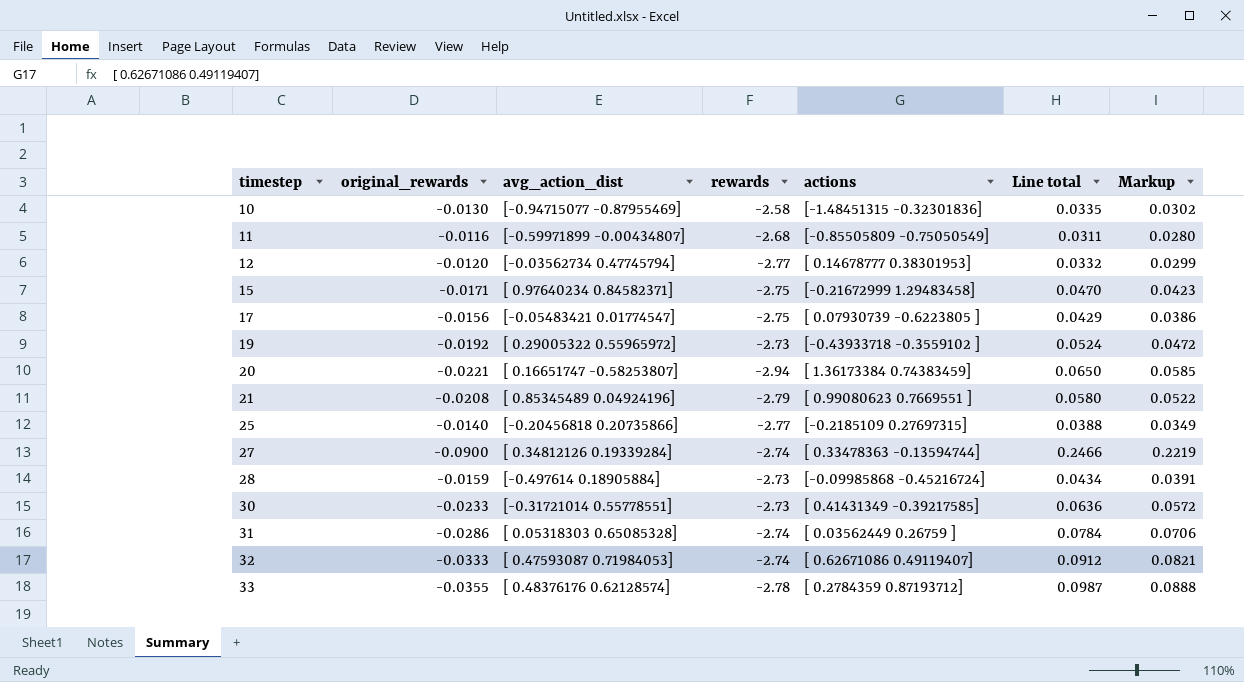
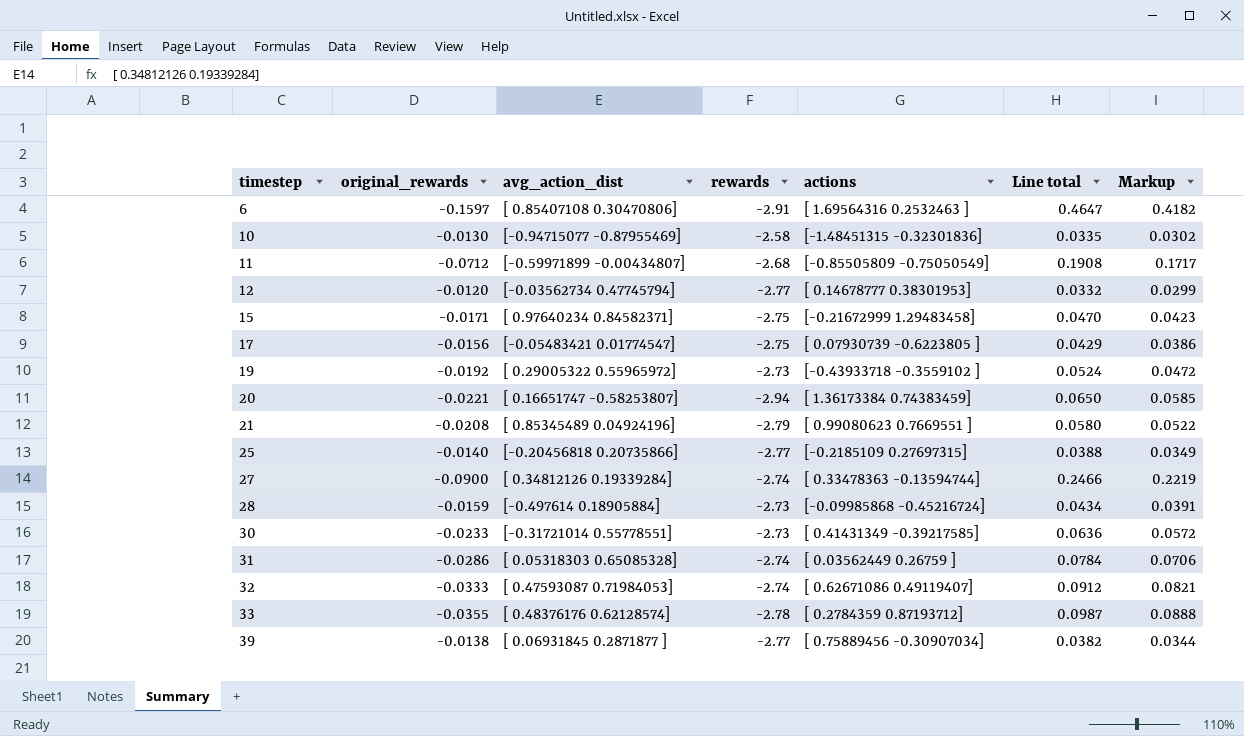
row 6: none -> -0.1597 | [ 0.85407108 0.30470806] | -2.91 | [ 1.69564316 0.2532463 ] | 0.4647 | 0.4182
11 | original_rewards: -0.0116 -> -0.0712
11 | Line total: 0.0311 -> 0.1908
11 | Markup: 0.0280 -> 0.1717
row 39: none -> -0.0138 | [ 0.06931845 0.2871877 ] | -2.77 | [ 0.75889456 -0.30907034] | 0.0382 | 0.0344

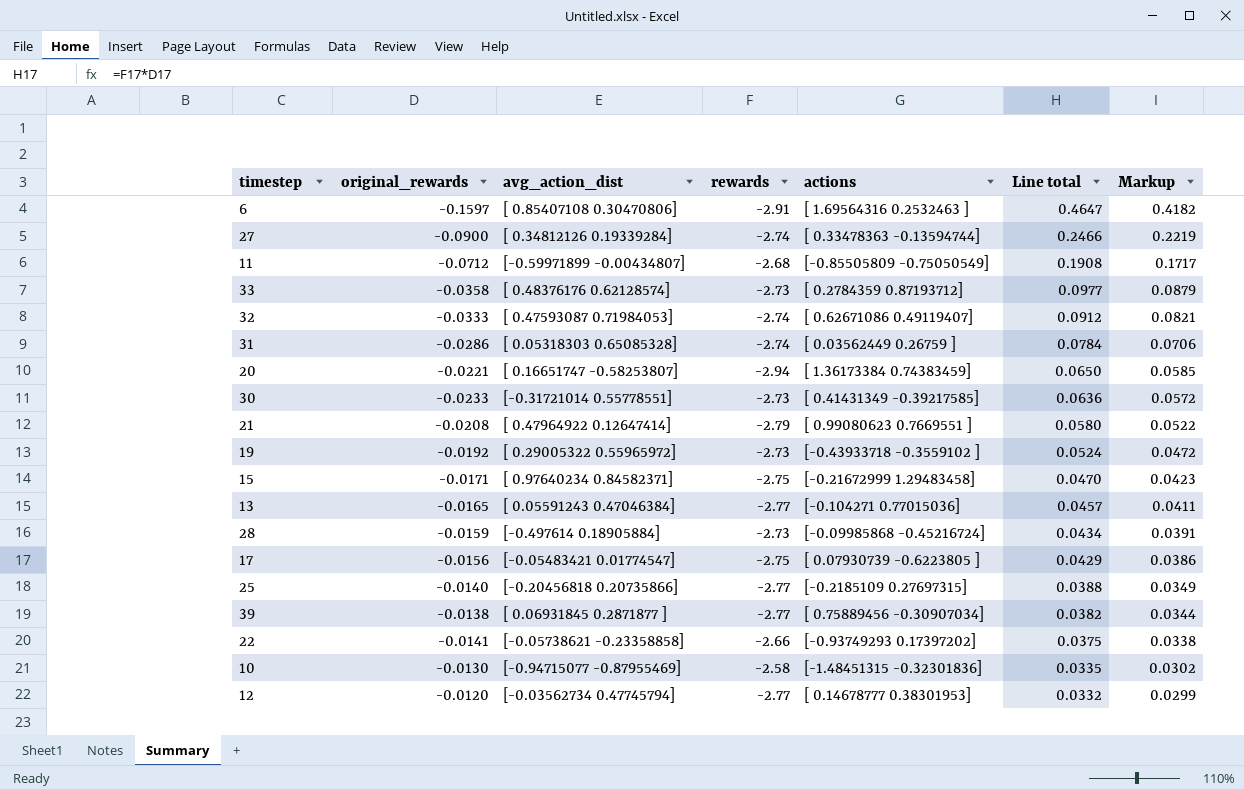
row order: timestep ascending -> Line total descending
33 | original_rewards: -0.0355 -> -0.0358
33 | rewards: -2.78 -> -2.73
33 | Line total: 0.0987 -> 0.0977
33 | Markup: 0.0888 -> 0.0879
21 | avg_action_dist: [ 0.85345489 0.04924196] -> [ 0.47964922 0.12647414]
row 13: none -> -0.0165 | [ 0.05591243 0.47046384] | -2.77 | [-0.104271 0.77015036] | 0.0457 | 0.0411
row 22: none -> -0.0141 | [-0.05738621 -0.23358858] | -2.66 | [-0.93749293 0.17397202] | 0.0375 | 0.0338

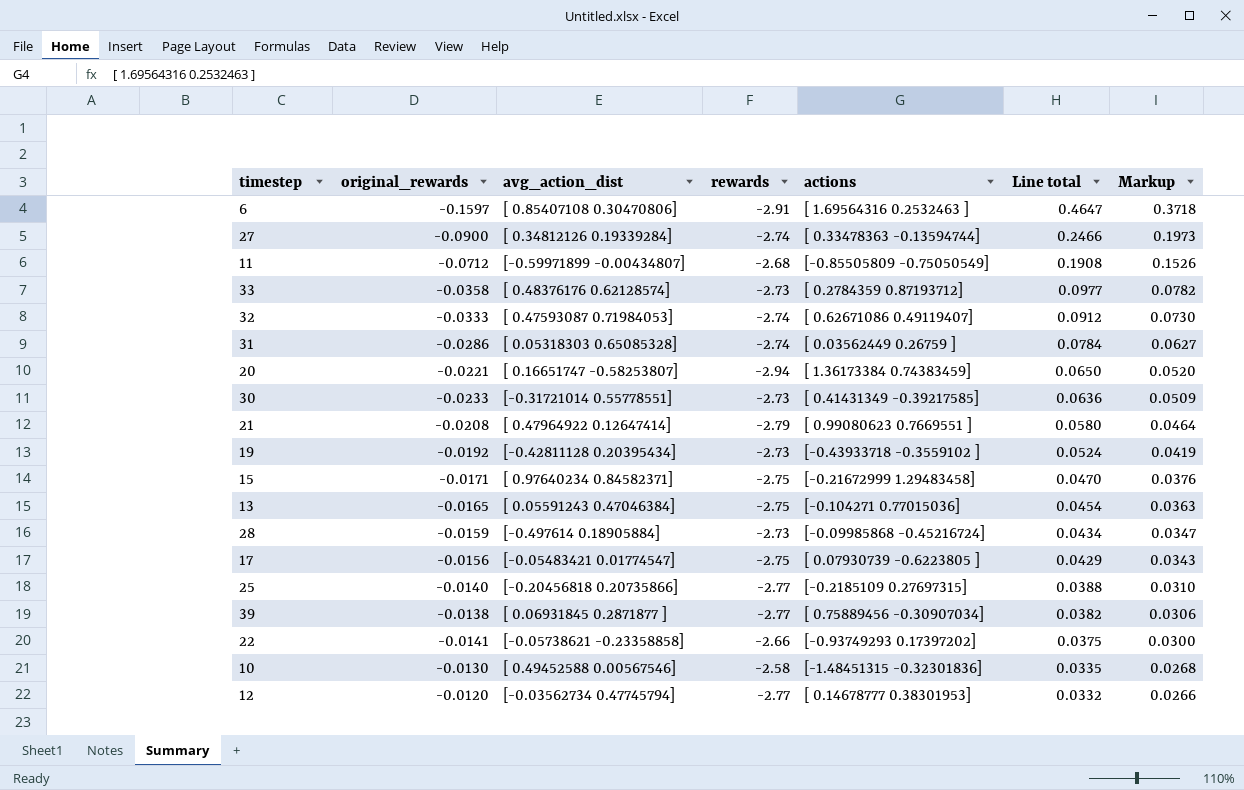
column Markup | formula: [Line total] * 0.9 -> [Line total] * 0.8
19 | avg_action_dist: [ 0.29005322 0.55965972] -> [-0.42811128 0.20395434]
13 | rewards: -2.77 -> -2.75
13 | Line total: 0.0457 -> 0.0454
10 | avg_action_dist: [-0.94715077 -0.87955469] -> [ 0.49452588 0.00567546]

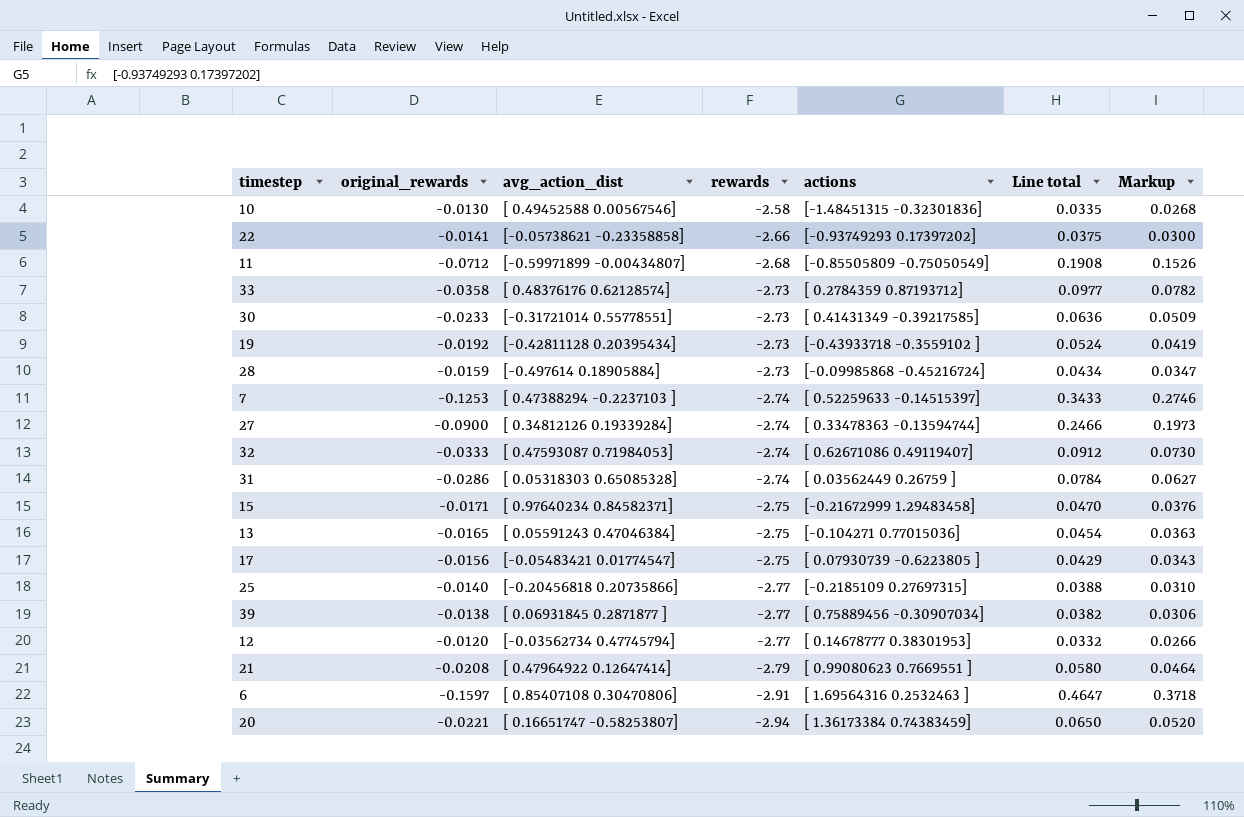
row order: Line total descending -> rewards descending
row 7: none -> -0.1253 | [ 0.47388294 -0.2237103 ] | -2.74 | [ 0.52259633 -0.14515397] | 0.3433 | 0.2746

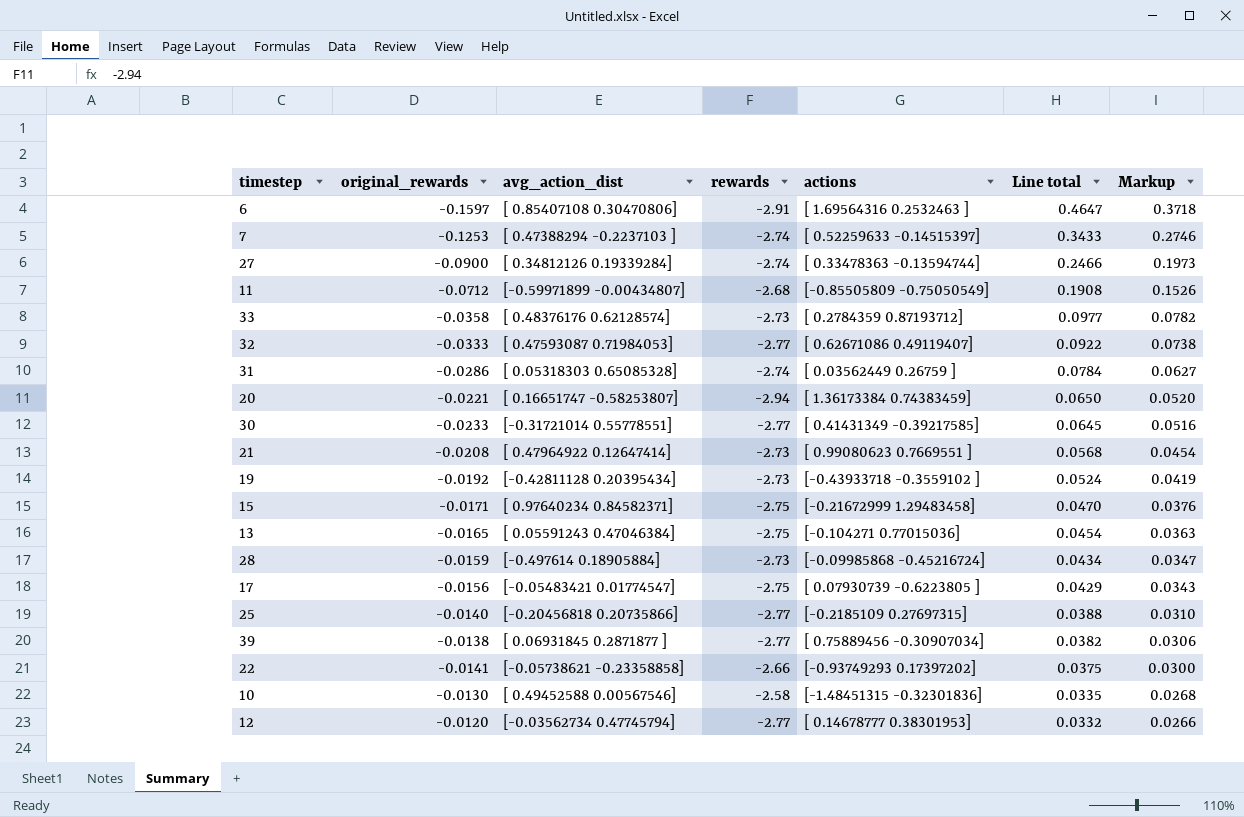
row order: rewards descending -> Line total descending
32 | rewards: -2.74 -> -2.77
32 | Line total: 0.0912 -> 0.0922
32 | Markup: 0.0730 -> 0.0738
30 | rewards: -2.73 -> -2.77
30 | Line total: 0.0636 -> 0.0645
30 | Markup: 0.0509 -> 0.0516
21 | rewards: -2.79 -> -2.73
21 | Line total: 0.0580 -> 0.0568
21 | Markup: 0.0464 -> 0.0454

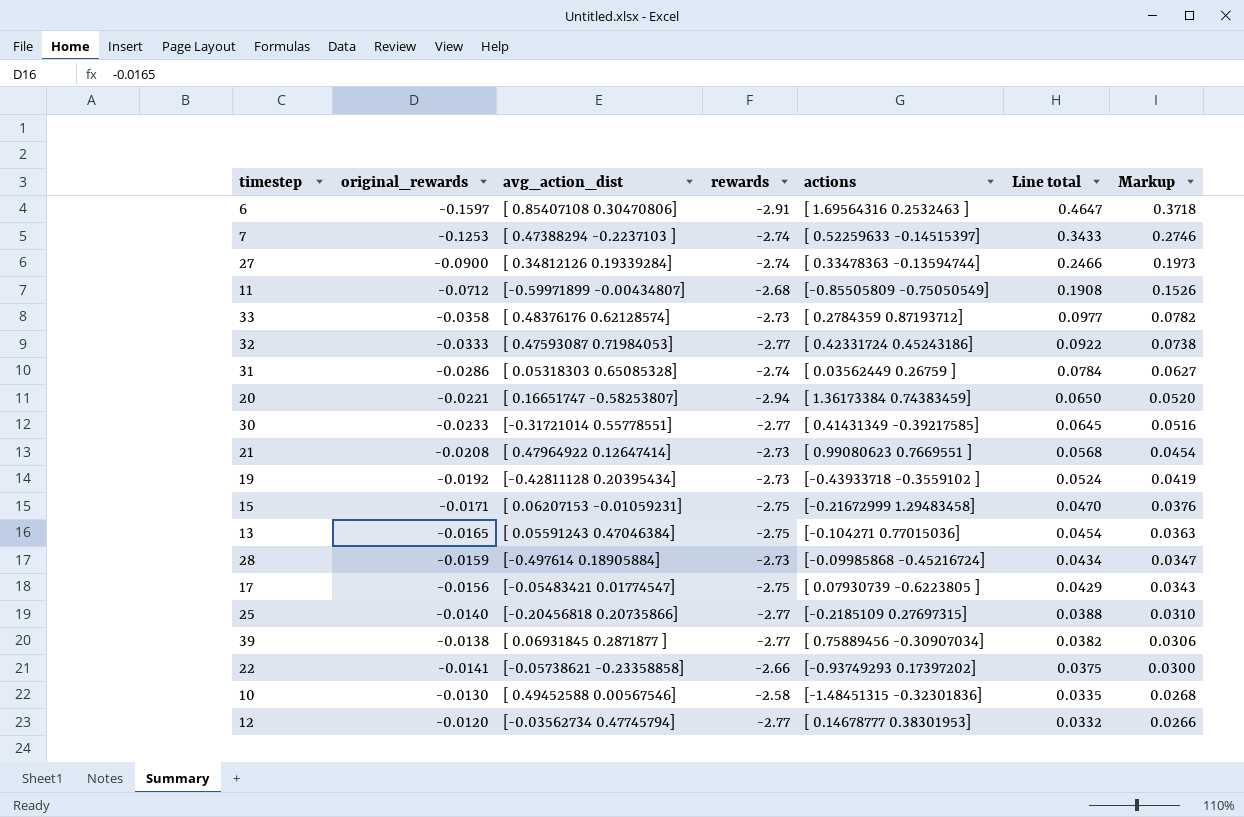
32 | actions: [ 0.62671086 0.49119407] -> [ 0.42331724 0.45243186]
15 | avg_action_dist: [ 0.97640234 0.84582371] -> [ 0.06207153 -0.01059231]

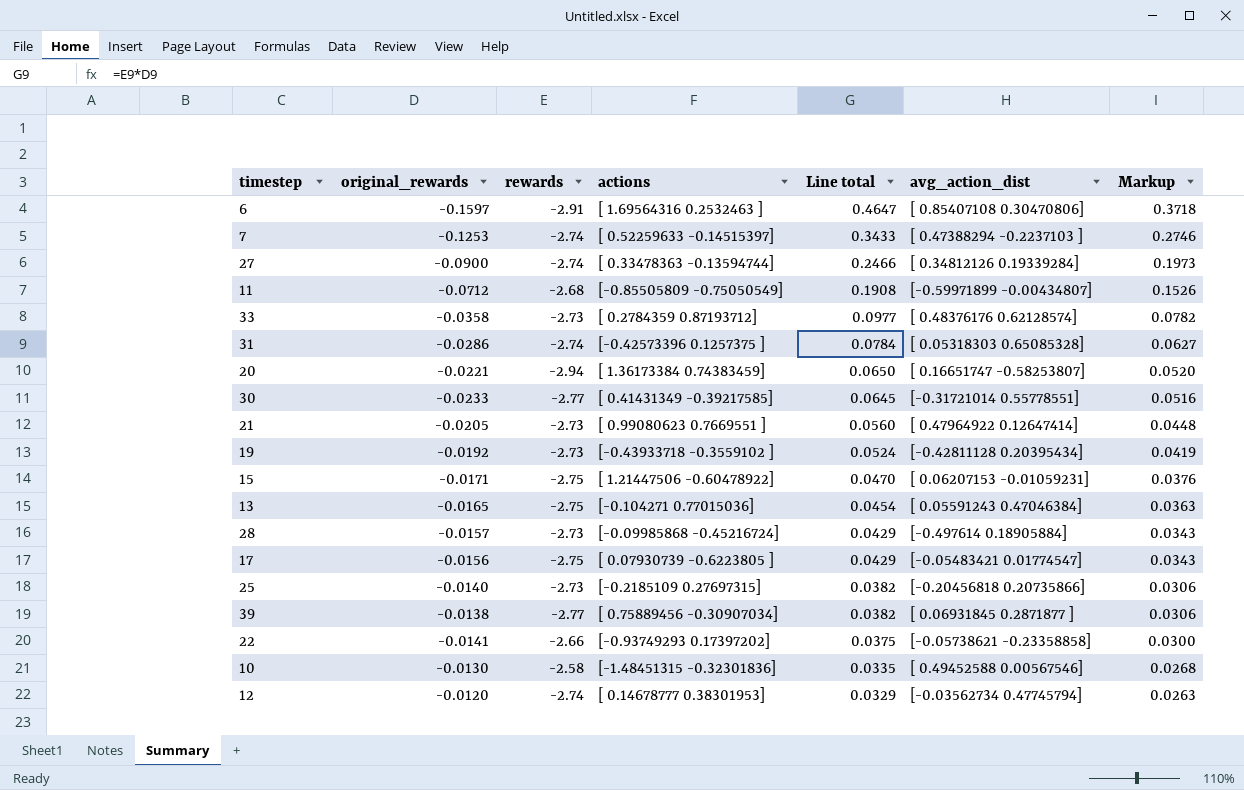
column avg_action_dist | position: 3 -> 6
row 32: -0.0333 | [ 0.47593087 0.71984053] | -2.77 | [ 0.42331724 0.45243186] | 0.0922 | 0.0738 -> none
31 | actions: [ 0.03562449 0.26759 ] -> [-0.42573396 0.1257375 ]
21 | original_rewards: -0.0208 -> -0.0205
21 | Line total: 0.0568 -> 0.0560
21 | Markup: 0.0454 -> 0.0448
15 | actions: [-0.21672999 1.29483458] -> [ 1.21447506 -0.60478922]
28 | original_rewards: -0.0159 -> -0.0157
28 | Line total: 0.0434 -> 0.0429
28 | Markup: 0.0347 -> 0.0343
25 | rewards: -2.77 -> -2.73
25 | Line total: 0.0388 -> 0.0382
25 | Markup: 0.0310 -> 0.0306
12 | rewards: -2.77 -> -2.74
12 | Line total: 0.0332 -> 0.0329
12 | Markup: 0.0266 -> 0.0263

